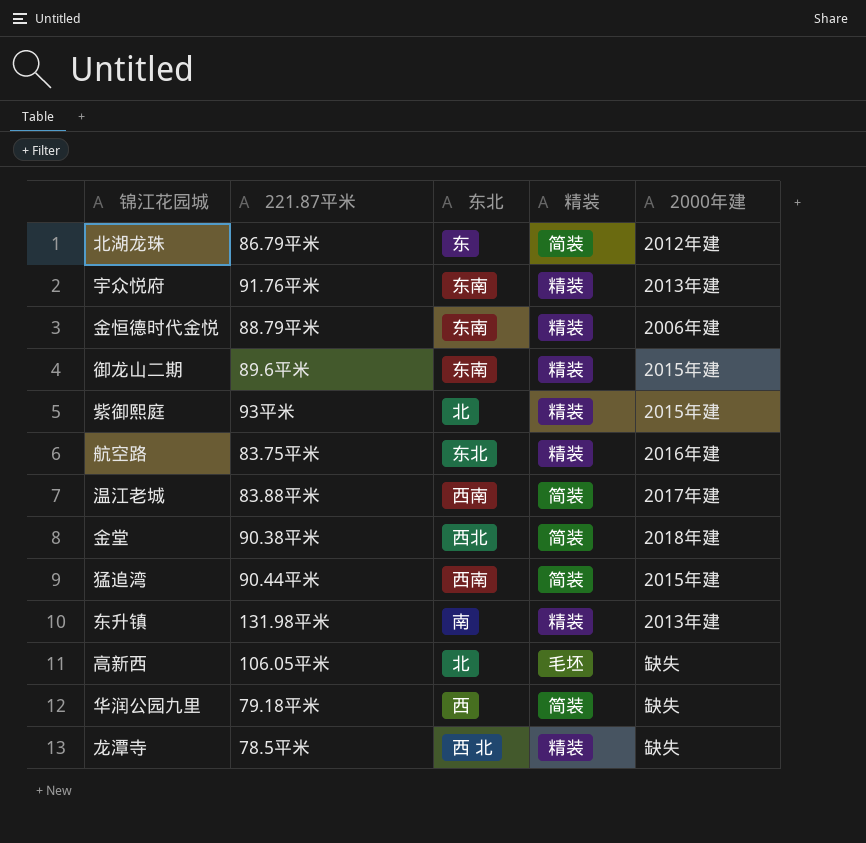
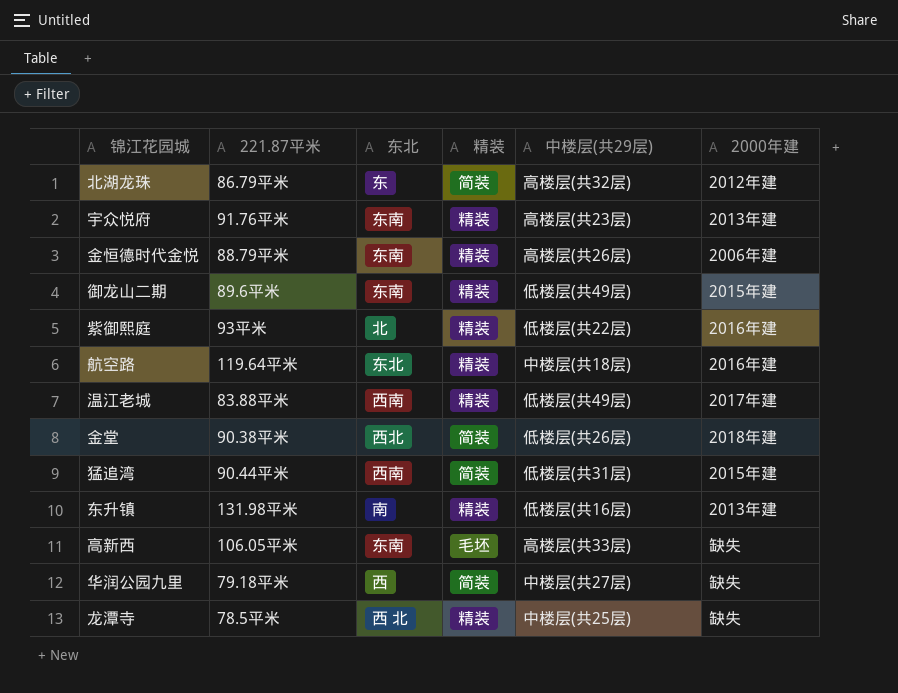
column 中楼层(共29层) | position: none -> 5
紫御熙庭 | 2000年建: 2015年建 -> 2016年建
航空路 | 221.87平米: 83.75平米 -> 119.64平米
温江老城 | 精装: 简装 -> 精装
高新西 | 东北: 北 -> 东南

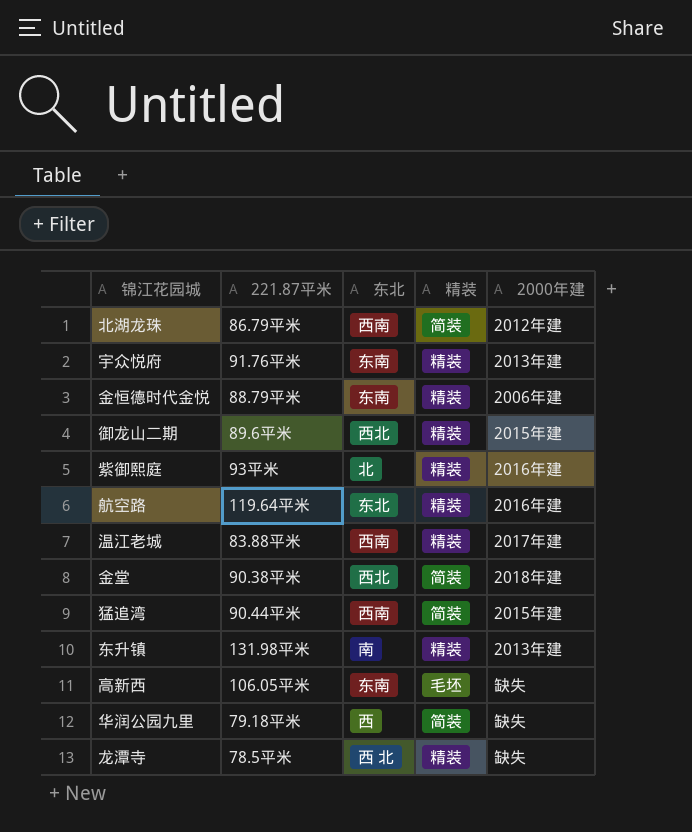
column 中楼层(共29层) | position: 5 -> none
北湖龙珠 | 东北: 东 -> 西南
御龙山二期 | 东北: 东南 -> 西北

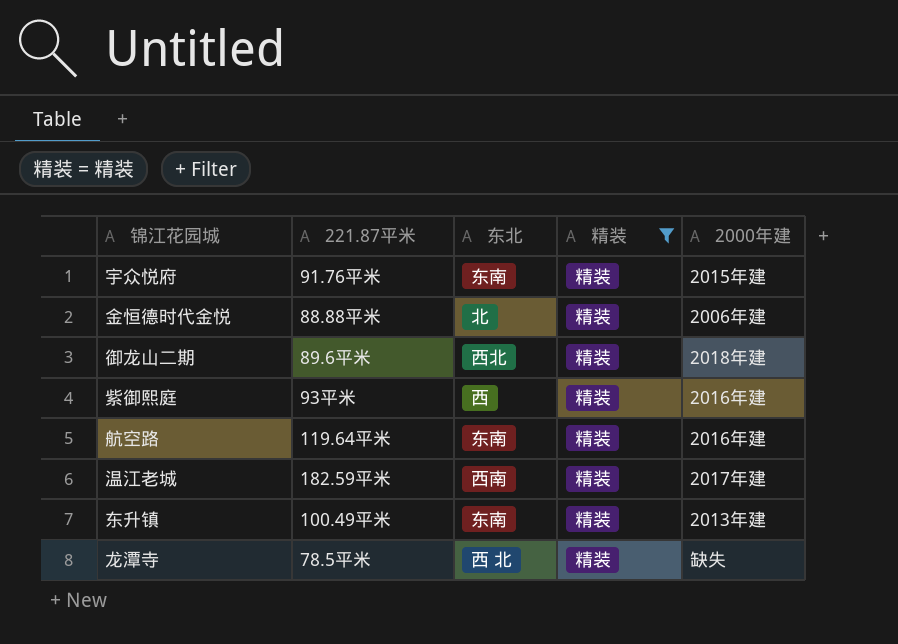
filter: none -> 精装 = 精装
宇众悦府 | 2000年建: 2013年建 -> 2015年建
金恒德时代金悦 | 221.87平米: 88.79平米 -> 88.88平米
金恒德时代金悦 | 东北: 东南 -> 北
御龙山二期 | 2000年建: 2015年建 -> 2018年建
紫御熙庭 | 东北: 北 -> 西
航空路 | 东北: 东北 -> 东南
温江老城 | 221.87平米: 83.88平米 -> 182.59平米
东升镇 | 221.87平米: 131.98平米 -> 100.49平米
东升镇 | 东北: 南 -> 东南

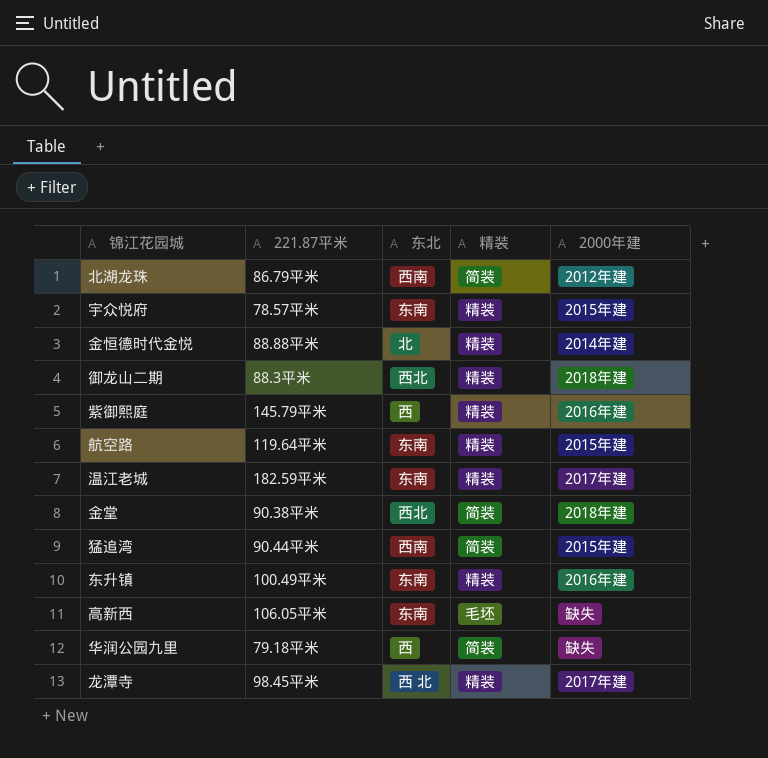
filter: 精装 = 精装 -> none
宇众悦府 | 221.87平米: 91.76平米 -> 78.57平米
金恒德时代金悦 | 2000年建: 2006年建 -> 2014年建
御龙山二期 | 221.87平米: 89.6平米 -> 88.3平米
紫御熙庭 | 221.87平米: 93平米 -> 145.79平米
航空路 | 2000年建: 2016年建 -> 2015年建
温江老城 | 东北: 西南 -> 东南
东升镇 | 2000年建: 2013年建 -> 2016年建
龙潭寺 | 221.87平米: 78.5平米 -> 98.45平米
龙潭寺 | 2000年建: 缺失 -> 2017年建

